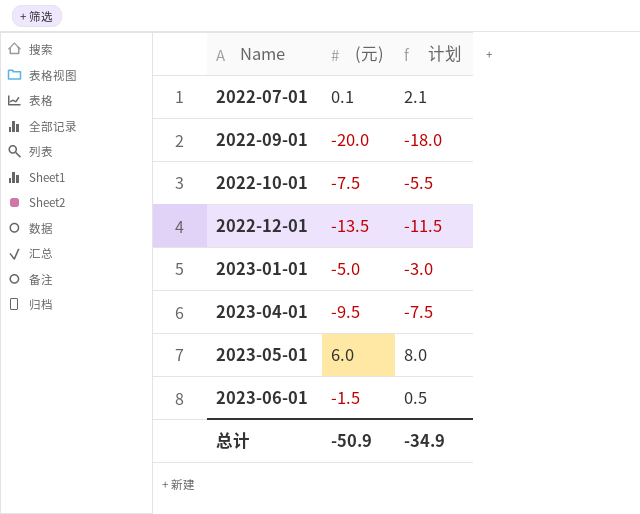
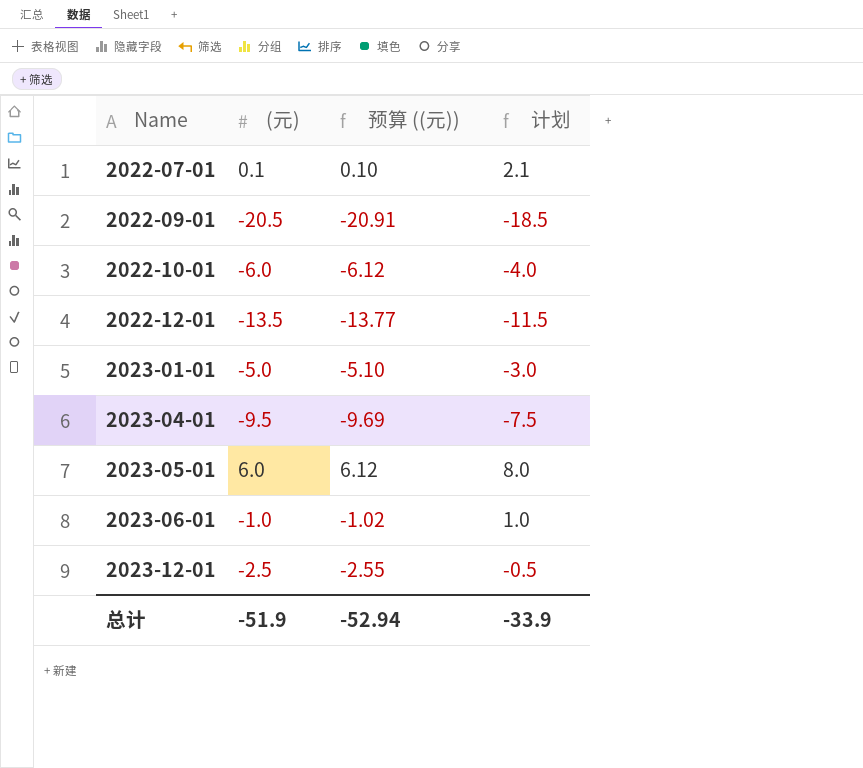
column 预算 ((元)) | formula: none -> [(元)] * 1.02
2022-09-01 | (元): -20.0 -> -20.5
2022-09-01 | 计划: -18.0 -> -18.5
2022-10-01 | (元): -7.5 -> -6.0
2022-10-01 | 计划: -5.5 -> -4.0
2023-06-01 | (元): -1.5 -> -1.0
2023-06-01 | 计划: 0.5 -> 1.0
row 2023-12-01: none -> -2.5 | -2.55 | -0.5
总计 | (元): -50.9 -> -51.9
总计 | 计划: -34.9 -> -33.9

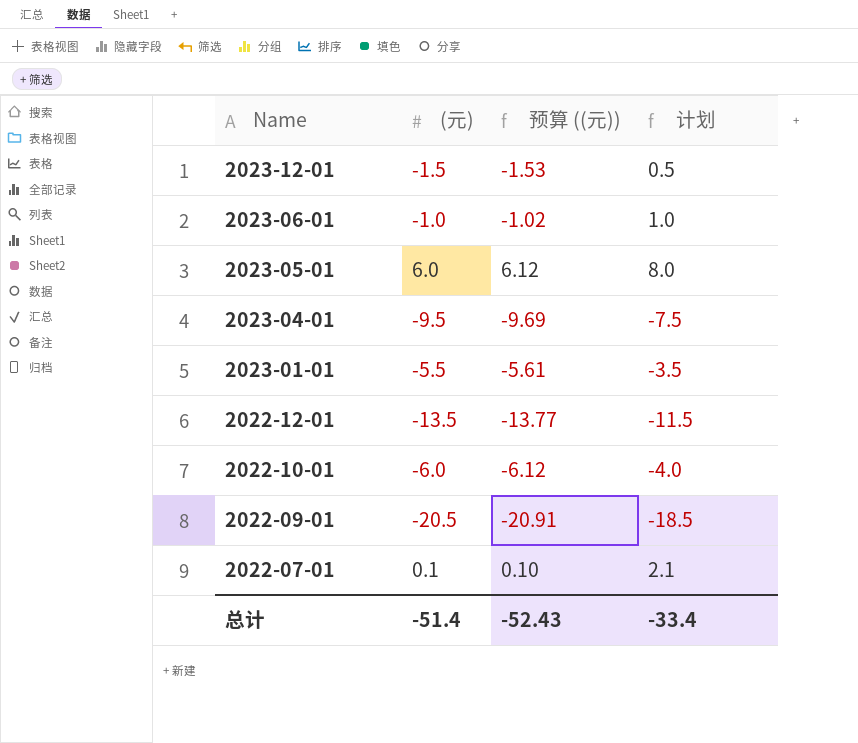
row order: Name ascending -> Name descending
2023-12-01 | (元): -2.5 -> -1.5
2023-12-01 | 预算 ((元)): -2.55 -> -1.53
2023-12-01 | 计划: -0.5 -> 0.5
2023-01-01 | (元): -5.0 -> -5.5
2023-01-01 | 预算 ((元)): -5.10 -> -5.61
2023-01-01 | 计划: -3.0 -> -3.5
总计 | (元): -51.9 -> -51.4
总计 | 预算 ((元)): -52.94 -> -52.43
总计 | 计划: -33.9 -> -33.4

